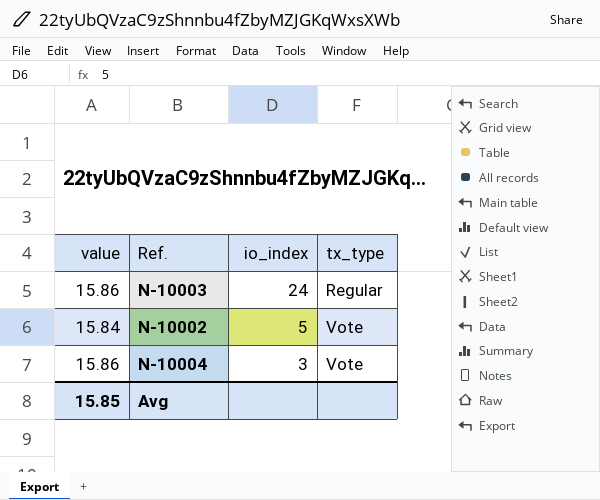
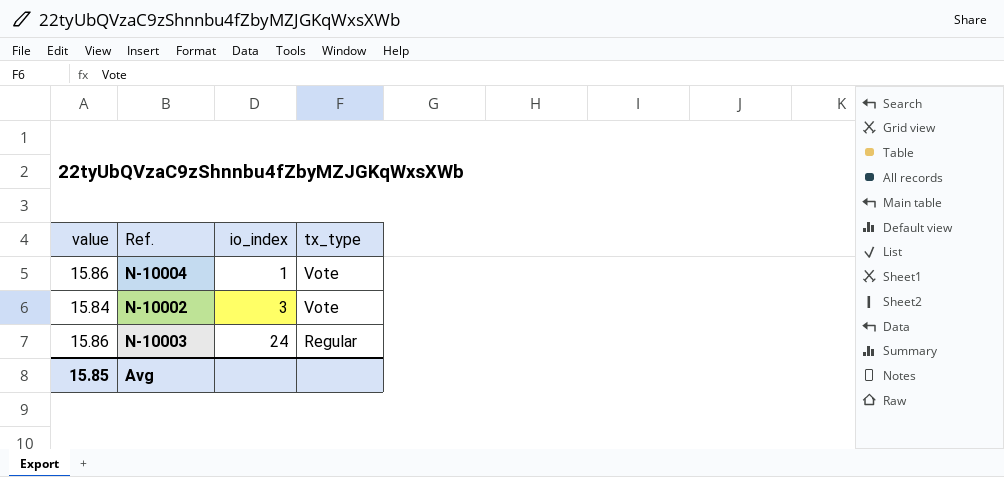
row order: io_index descending -> io_index ascending
N-10004 | io_index: 3 -> 1
N-10002 | io_index: 5 -> 3

